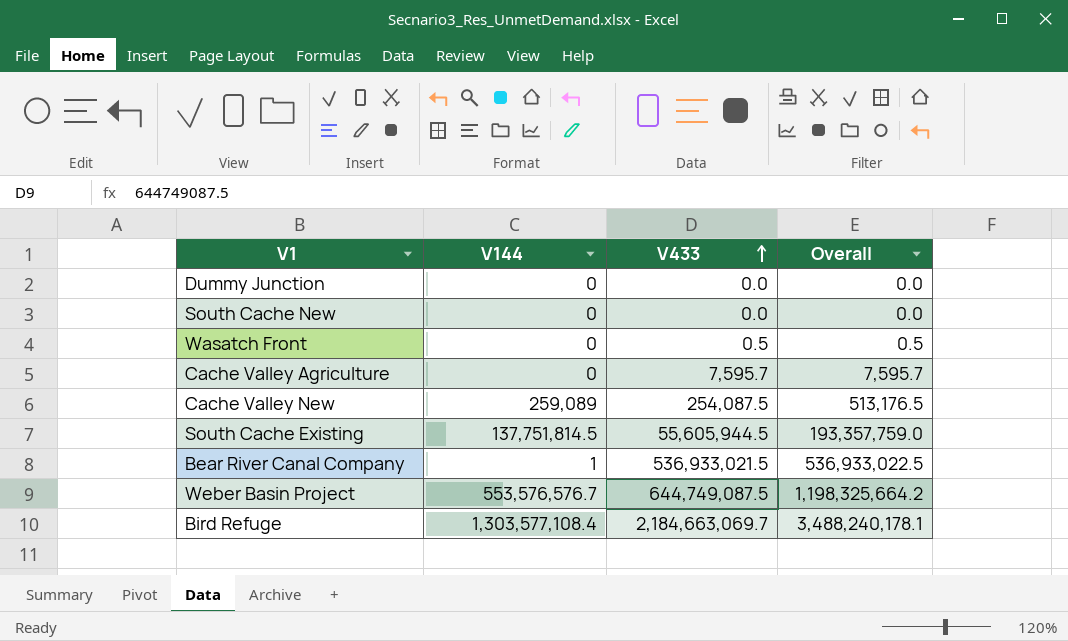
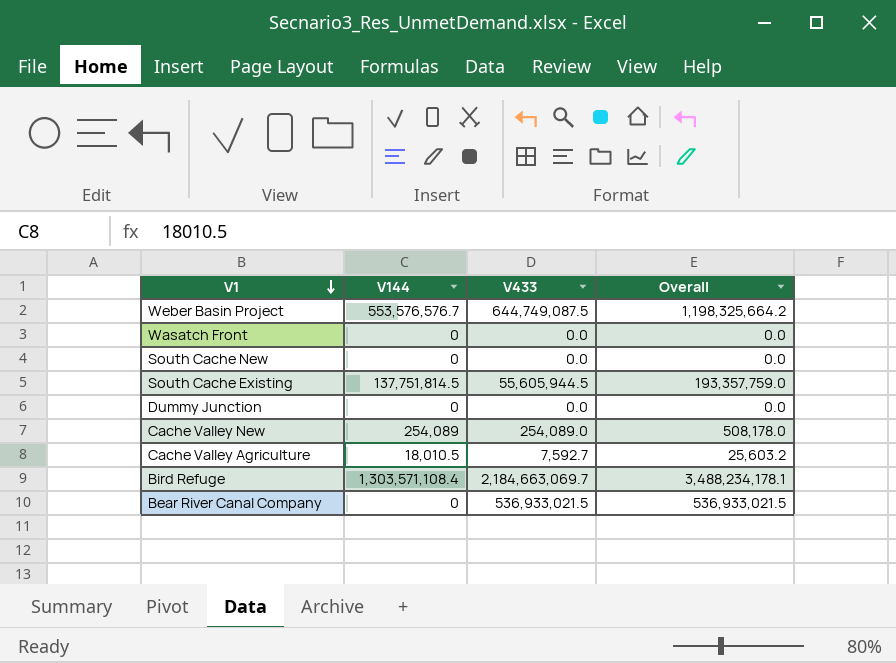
row order: V433 ascending -> V1 descending
Wasatch Front | V433: 0.5 -> 0.0
Wasatch Front | Overall: 0.5 -> 0.0
Cache Valley New | V144: 259,089 -> 254,089
Cache Valley New | V433: 254,087.5 -> 254,089.0
Cache Valley New | Overall: 513,176.5 -> 508,178.0
Cache Valley Agriculture | V144: 0 -> 18,010.5
Cache Valley Agriculture | V433: 7,595.7 -> 7,592.7
Cache Valley Agriculture | Overall: 7,595.7 -> 25,603.2
Bird Refuge | V144: 1,303,577,108.4 -> 1,303,571,108.4
Bird Refuge | Overall: 3,488,240,178.1 -> 3,488,234,178.1
Bear River Canal Company | V144: 1 -> 0
Bear River Canal Company | Overall: 536,933,022.5 -> 536,933,021.5

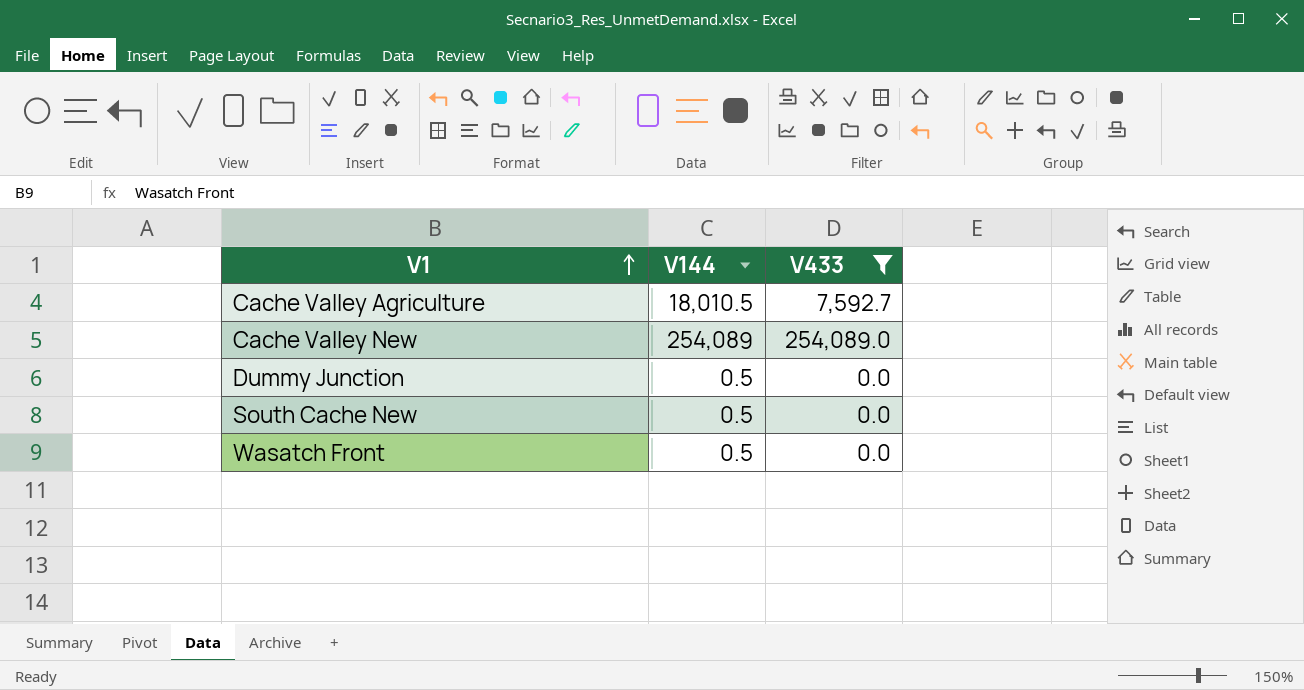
filter: none -> V433 <= 254,089.0
row order: V1 descending -> V1 ascending
column Overall | formula: [V144] + [V433] -> none
Dummy Junction | V144: 0 -> 0.5
South Cache New | V144: 0 -> 0.5
Wasatch Front | V144: 0 -> 0.5

